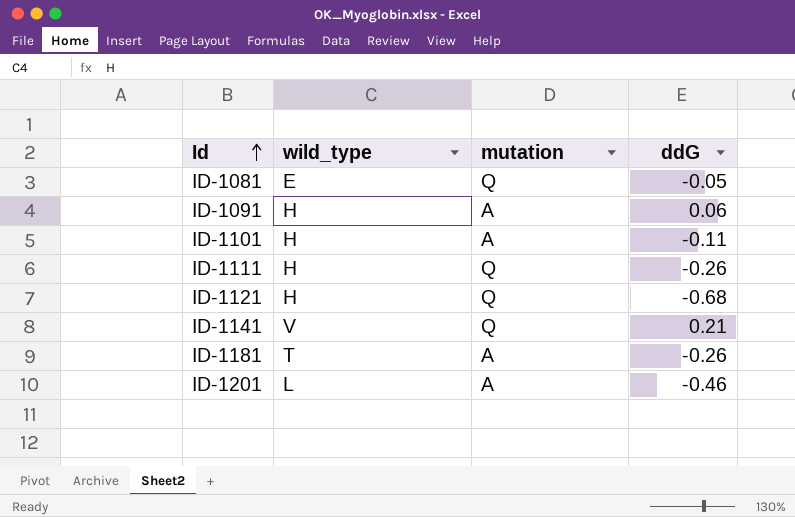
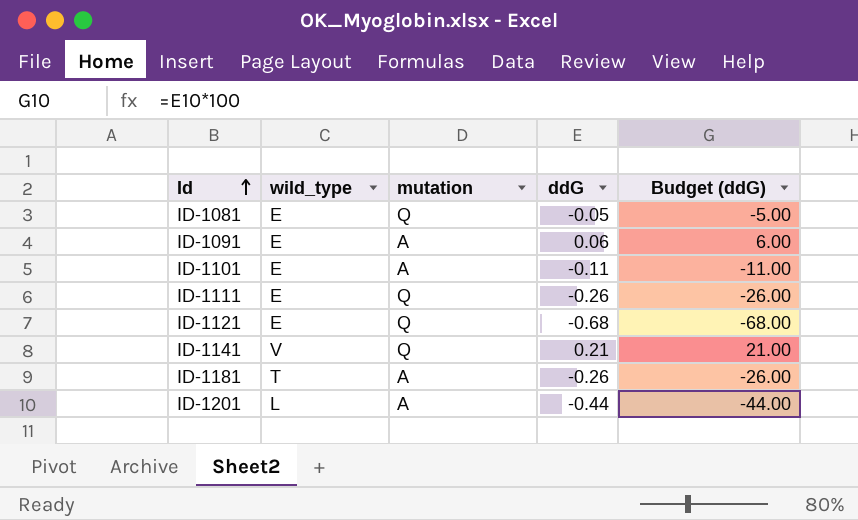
column Budget (ddG) | formula: none -> [ddG] * 100
ID-1091 | wild_type: H -> E
ID-1101 | wild_type: H -> E
ID-1111 | wild_type: H -> E
ID-1121 | wild_type: H -> E
ID-1201 | ddG: -0.46 -> -0.44

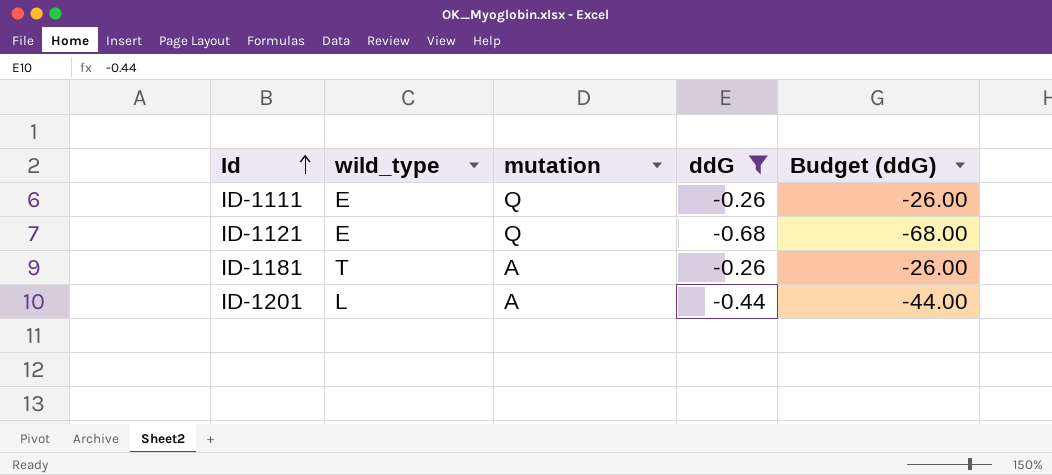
filter: none -> ddG <= -0.26

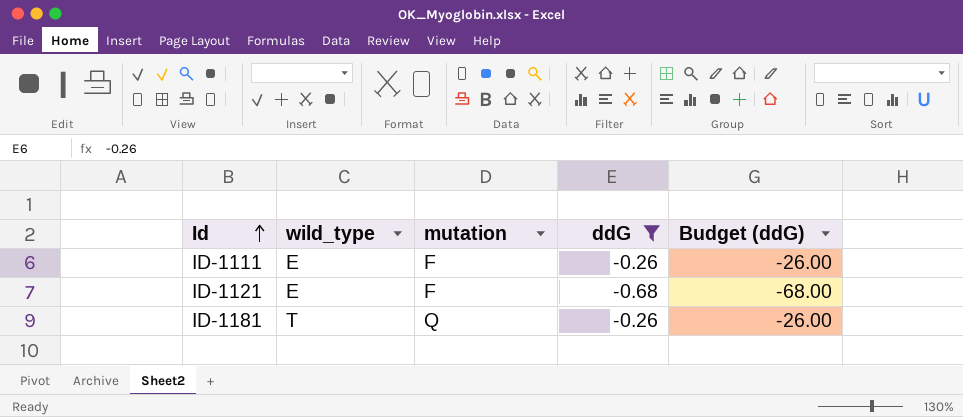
row ID-1201: L | A | -0.44 | -44.00 -> none
ID-1111 | mutation: Q -> F
ID-1121 | mutation: Q -> F
ID-1181 | mutation: A -> Q

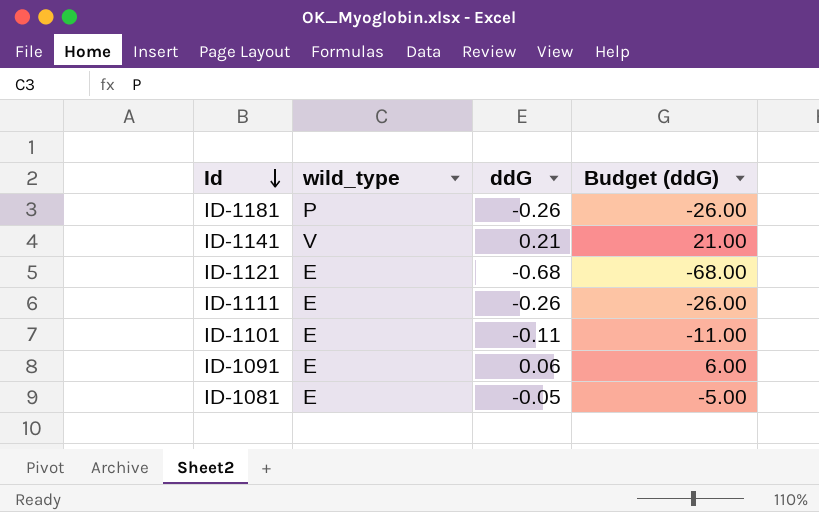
filter: ddG <= -0.26 -> none
row order: Id ascending -> Id descending
column mutation | position: 3 -> none
ID-1181 | wild_type: T -> P

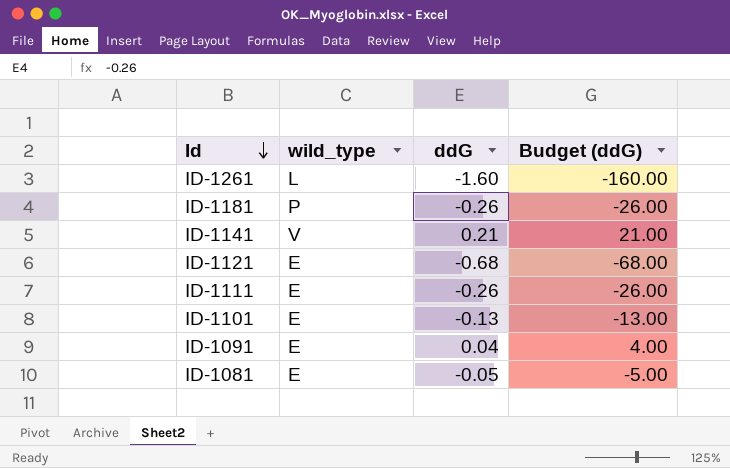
row ID-1261: none -> L | -1.60 | -160.00
ID-1101 | ddG: -0.11 -> -0.13
ID-1101 | Budget (ddG): -11.00 -> -13.00
ID-1091 | ddG: 0.06 -> 0.04
ID-1091 | Budget (ddG): 6.00 -> 4.00

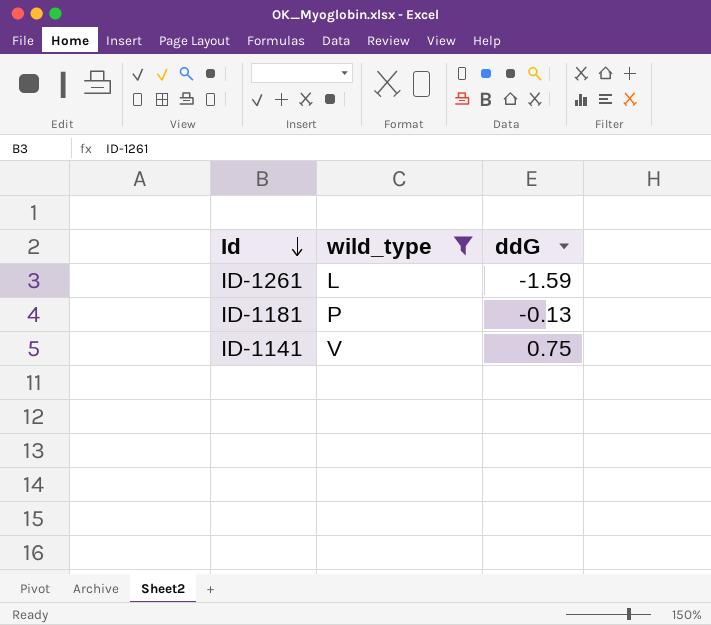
filter: none -> wild_type != E
column Budget (ddG) | formula: [ddG] * 100 -> none
ID-1261 | ddG: -1.60 -> -1.59
ID-1181 | ddG: -0.26 -> -0.13
ID-1141 | ddG: 0.21 -> 0.75

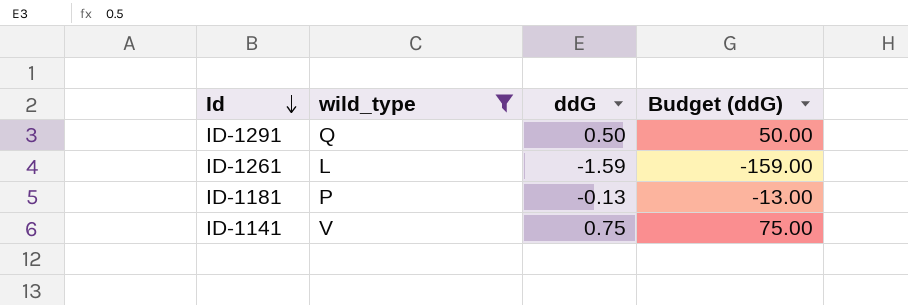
column Budget (ddG) | formula: none -> [ddG] * 100
row ID-1291: none -> Q | 0.50 | 50.00

